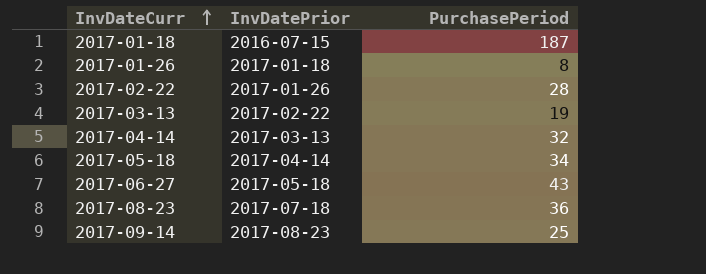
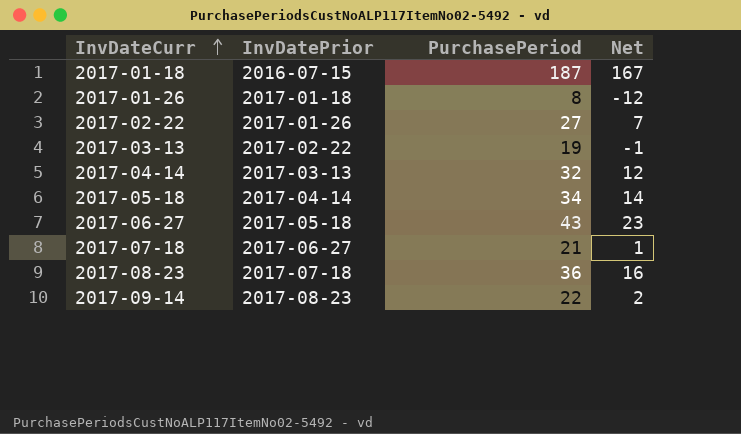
column Net | formula: none -> [PurchasePeriod] - 20
2017-02-22 | PurchasePeriod: 28 -> 27
row 2017-07-18: none -> 2017-06-27 | 21 | 1
2017-09-14 | PurchasePeriod: 25 -> 22

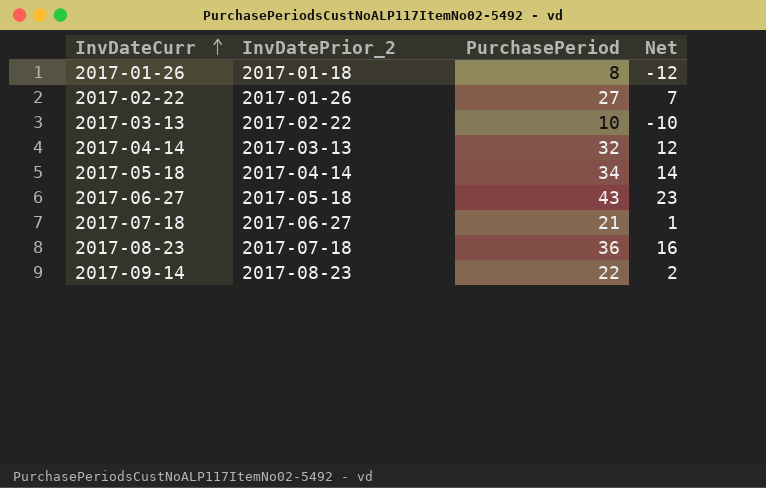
column name: InvDatePrior -> InvDatePrior_2
row 2017-01-18: 2016-07-15 | 187 | 167 -> none
2017-03-13 | PurchasePeriod: 19 -> 10
2017-03-13 | Net: -1 -> -10

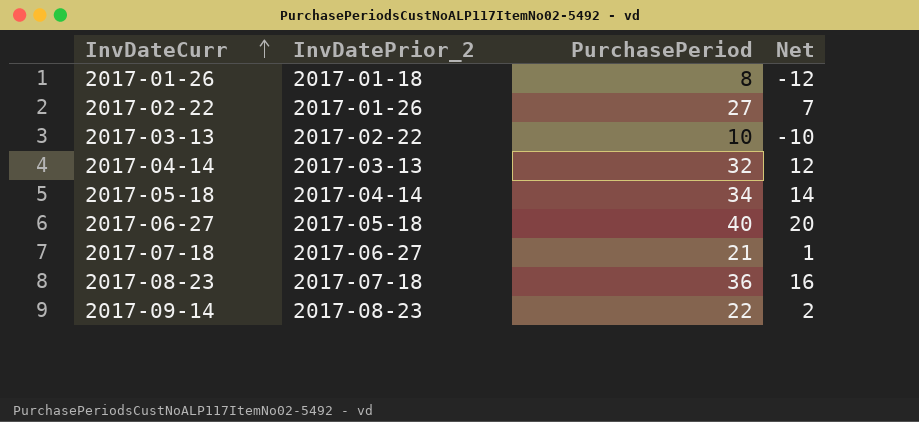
2017-06-27 | PurchasePeriod: 43 -> 40
2017-06-27 | Net: 23 -> 20

